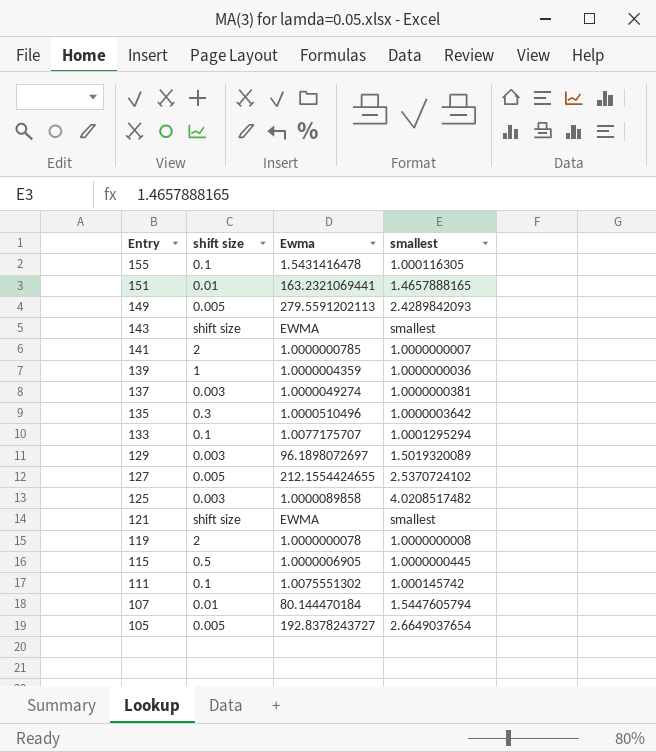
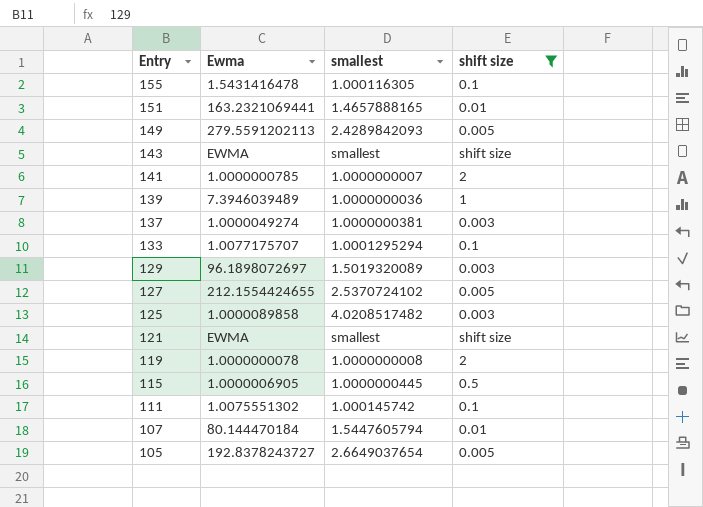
filter: none -> shift size != 0.3
column shift size | position: 2 -> 4
139 | Ewma: 1.0000004359 -> 7.3946039489

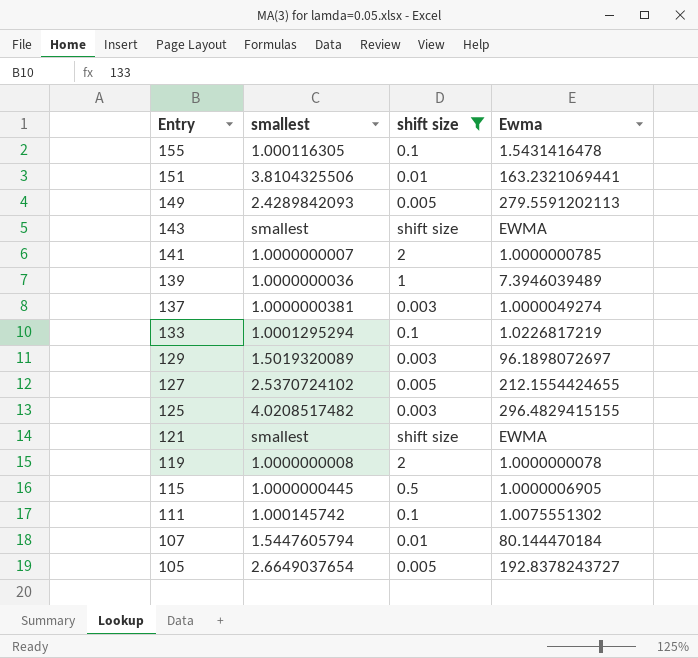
column Ewma | position: 2 -> 4
151 | smallest: 1.4657888165 -> 3.8104325506
133 | Ewma: 1.0077175707 -> 1.0226817219
125 | Ewma: 1.0000089858 -> 296.4829415155

